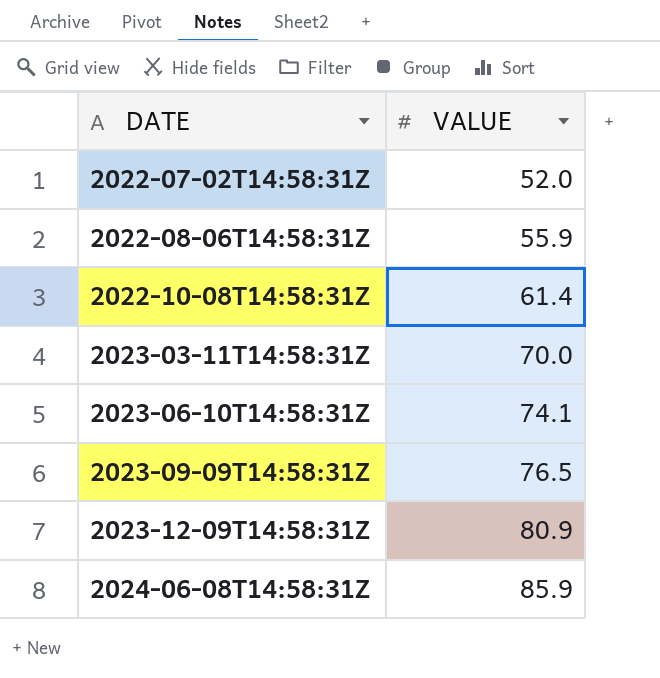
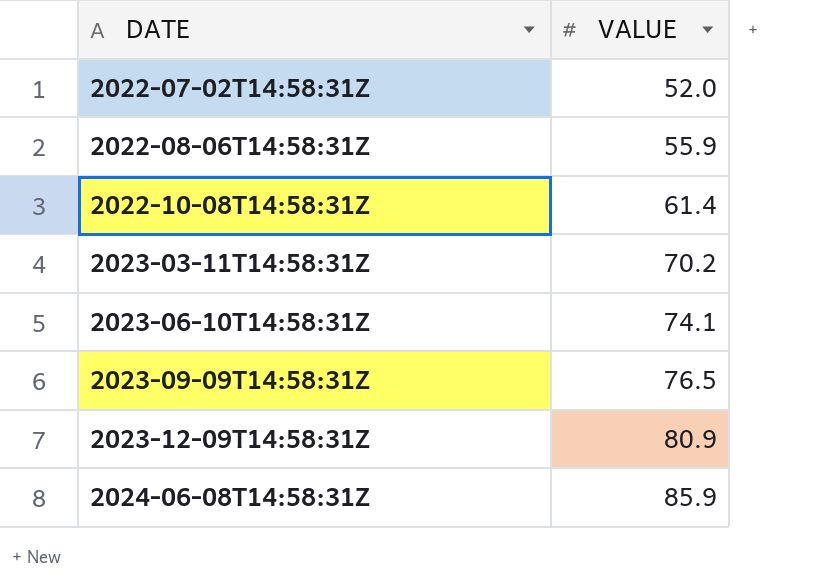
2023-03-11T14:58:31Z | VALUE: 70.0 -> 70.2

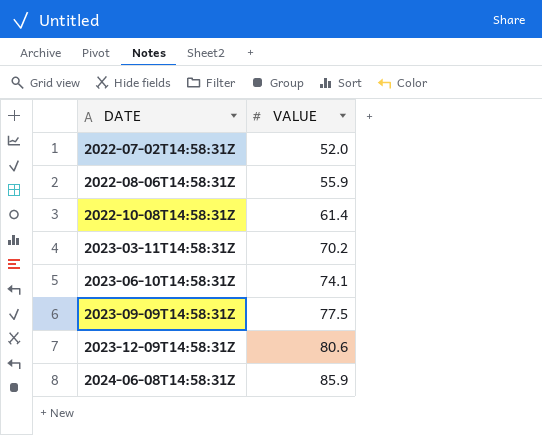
2023-09-09T14:58:31Z | VALUE: 76.5 -> 77.5
2023-12-09T14:58:31Z | VALUE: 80.9 -> 80.6

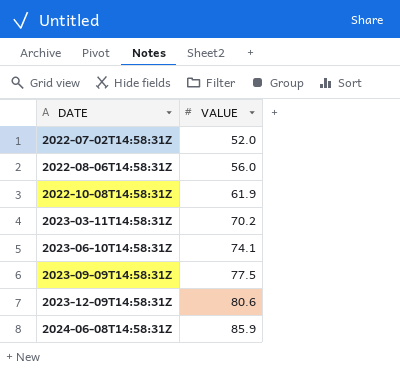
2022-08-06T14:58:31Z | VALUE: 55.9 -> 56.0
2022-10-08T14:58:31Z | VALUE: 61.4 -> 61.9

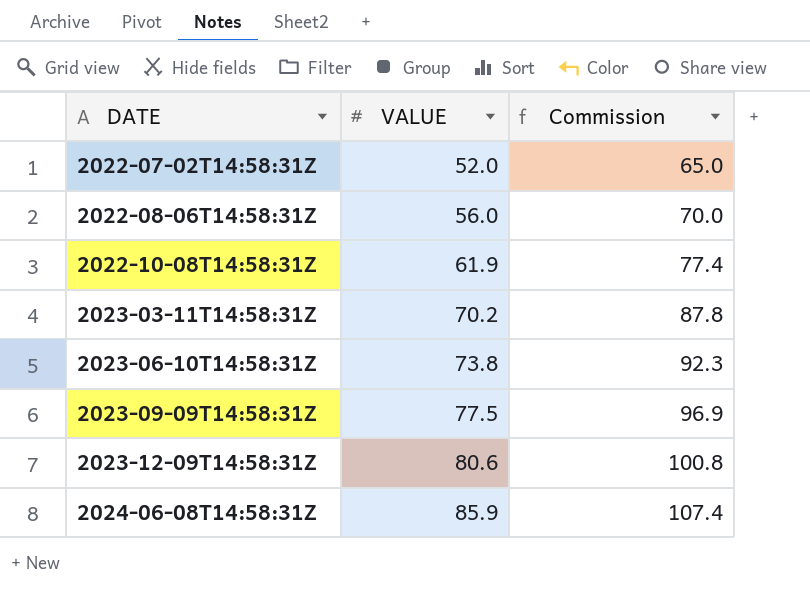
column Commission | formula: none -> [VALUE] * 1.25
2023-06-10T14:58:31Z | VALUE: 74.1 -> 73.8

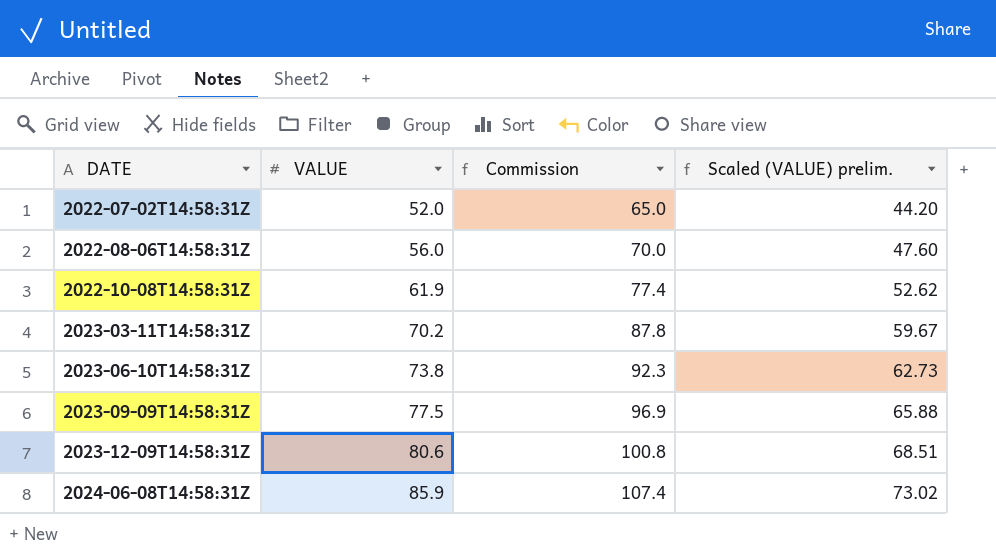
column Scaled (VALUE) prelim. | formula: none -> [VALUE] * 0.85

